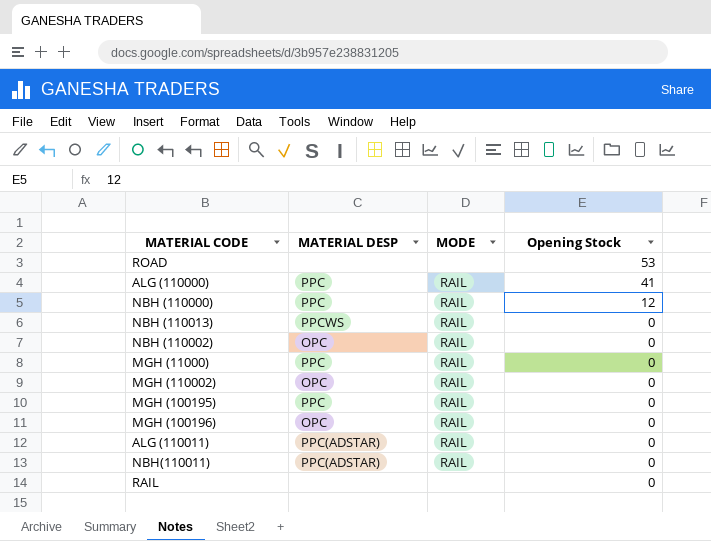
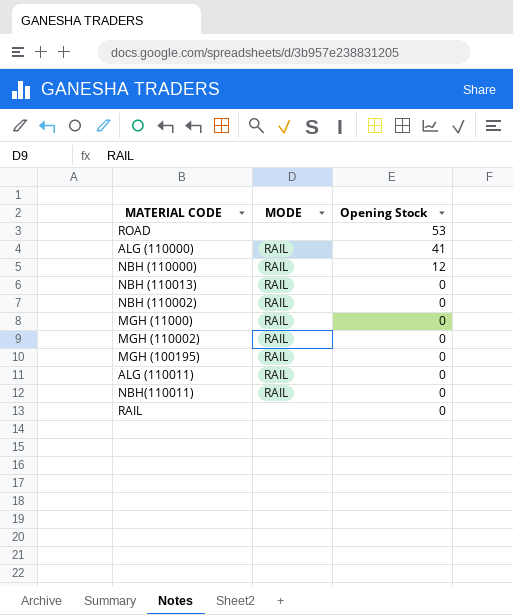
column MATERIAL DESP | position: 2 -> none
row MGH (100196): OPC | RAIL | 0 -> none

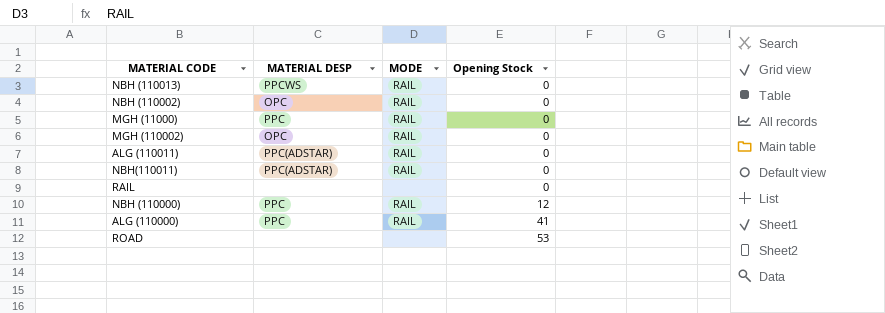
row order: Opening Stock descending -> Opening Stock ascending
column MATERIAL DESP | position: none -> 2
row MGH (100195): RAIL | 0 -> none

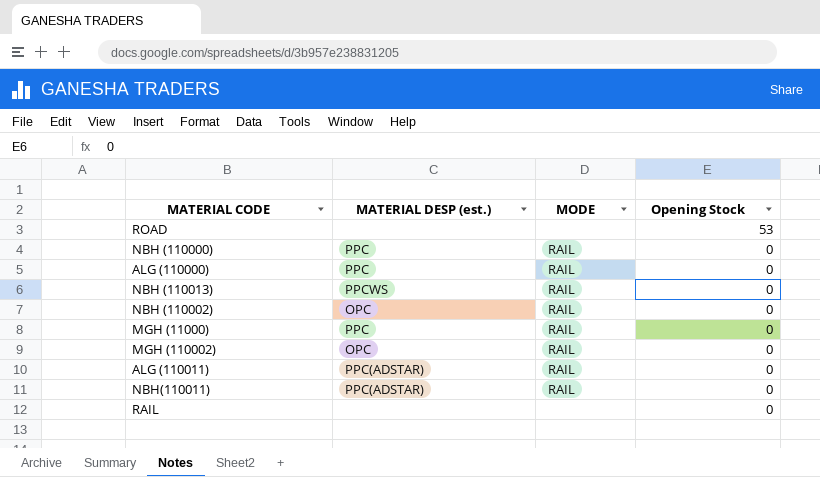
row order: Opening Stock ascending -> Opening Stock descending
column name: MATERIAL DESP -> MATERIAL DESP (est.)
NBH (110000) | Opening Stock: 12 -> 0
ALG (110000) | Opening Stock: 41 -> 0

